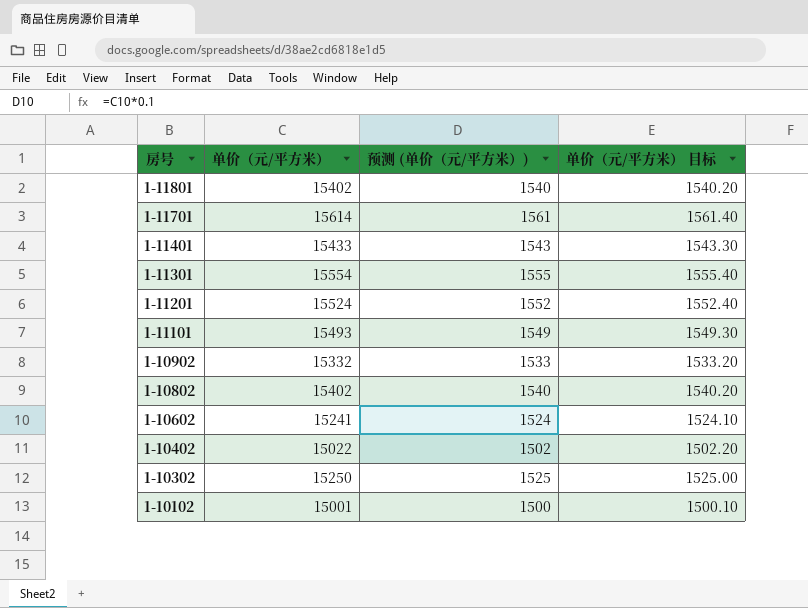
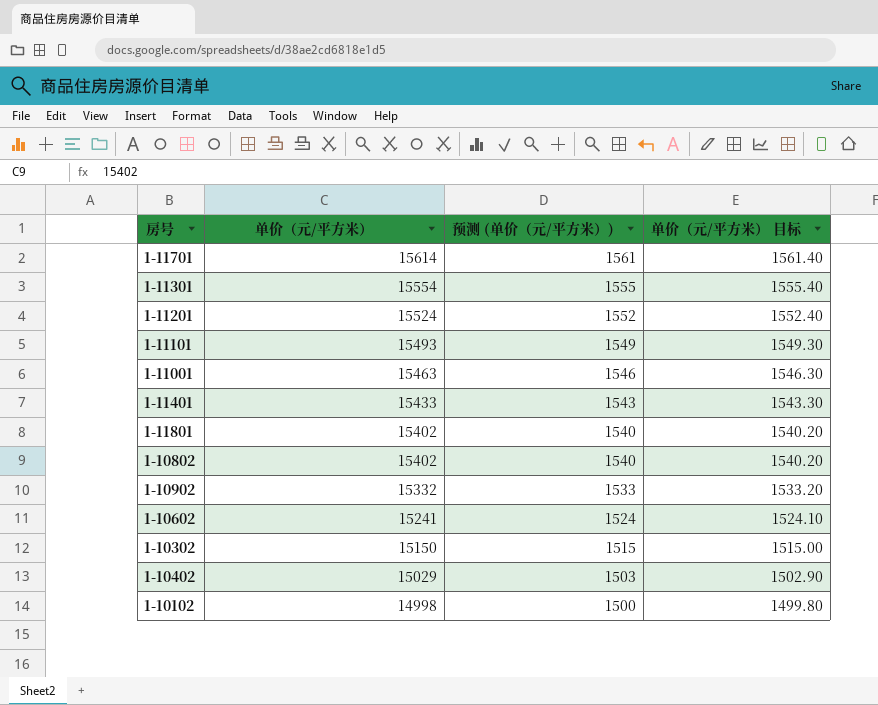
row order: 房号 descending -> 单价（元/平方米） descending
row 1-11001: none -> 15463 | 1546 | 1546.30
1-10302 | 单价（元/平方米）: 15250 -> 15150
1-10302 | 预测 (单价（元/平方米）): 1525 -> 1515
1-10302 | 单价（元/平方米） 目标: 1525.00 -> 1515.00
1-10402 | 单价（元/平方米）: 15022 -> 15029
1-10402 | 预测 (单价（元/平方米）): 1502 -> 1503
1-10402 | 单价（元/平方米） 目标: 1502.20 -> 1502.90
1-10102 | 单价（元/平方米）: 15001 -> 14998
1-10102 | 单价（元/平方米） 目标: 1500.10 -> 1499.80

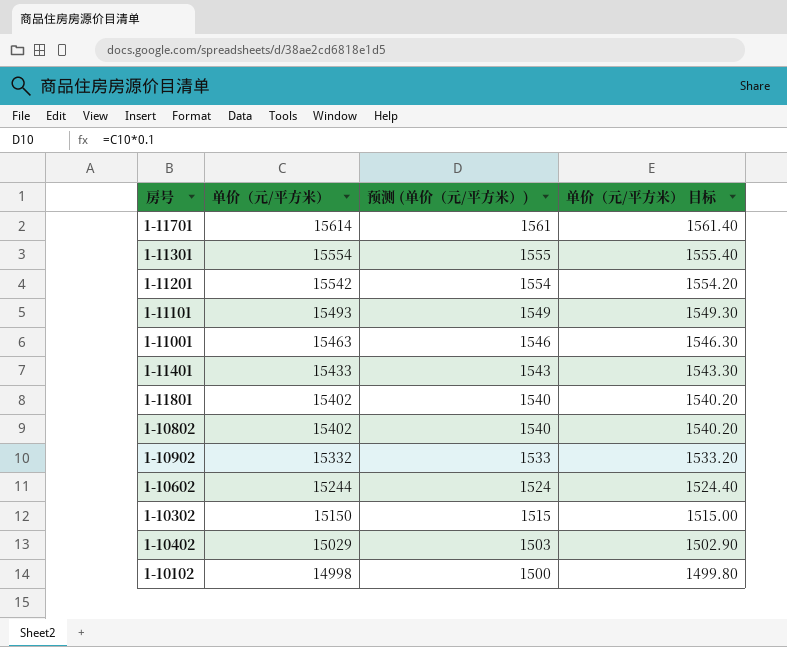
1-11201 | 单价（元/平方米）: 15524 -> 15542
1-11201 | 预测 (单价（元/平方米）): 1552 -> 1554
1-11201 | 单价（元/平方米） 目标: 1552.40 -> 1554.20
1-10602 | 单价（元/平方米）: 15241 -> 15244
1-10602 | 单价（元/平方米） 目标: 1524.10 -> 1524.40

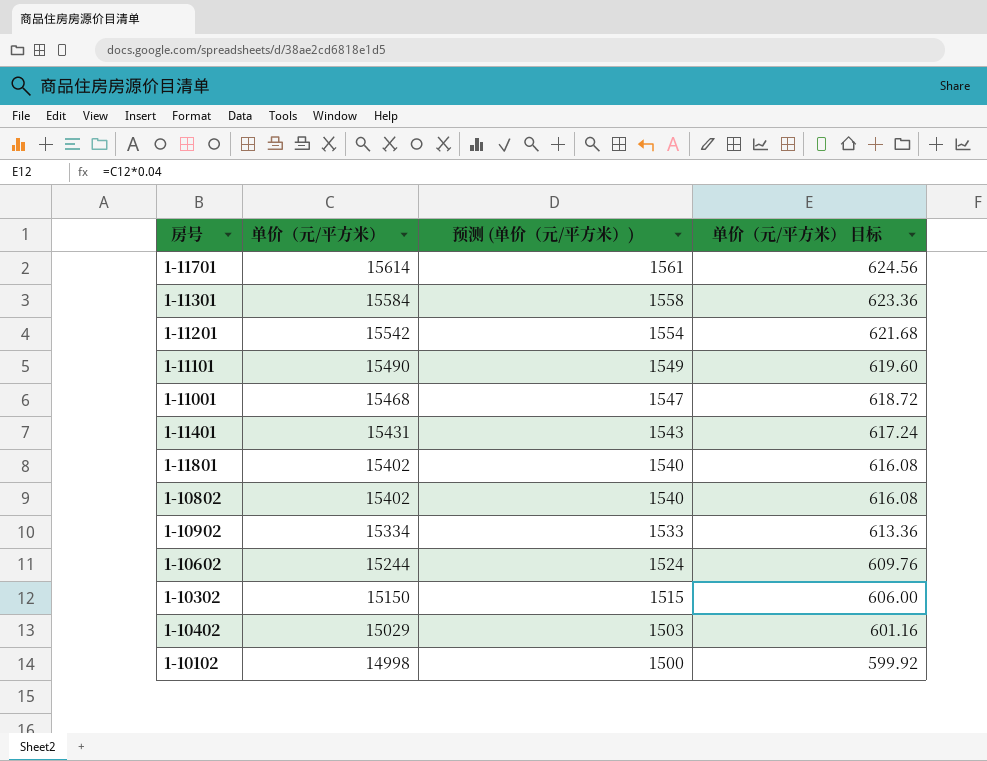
column 单价（元/平方米） 目标 | formula: [单价（元/平方米）] * 0.1 -> [单价（元/平方米）] * 0.04
1-11301 | 单价（元/平方米）: 15554 -> 15584
1-11301 | 预测 (单价（元/平方米）): 1555 -> 1558
1-11101 | 单价（元/平方米）: 15493 -> 15490
1-11001 | 单价（元/平方米）: 15463 -> 15468
1-11001 | 预测 (单价（元/平方米）): 1546 -> 1547
1-11401 | 单价（元/平方米）: 15433 -> 15431
1-10902 | 单价（元/平方米）: 15332 -> 15334

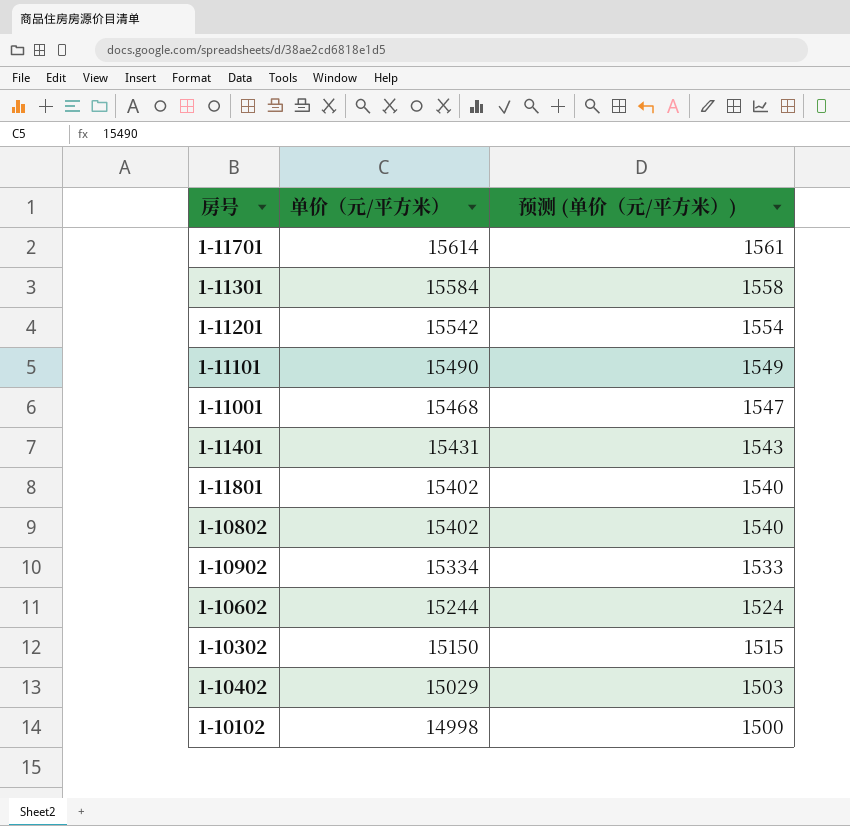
column 单价（元/平方米） 目标 | formula: [单价（元/平方米）] * 0.04 -> none

